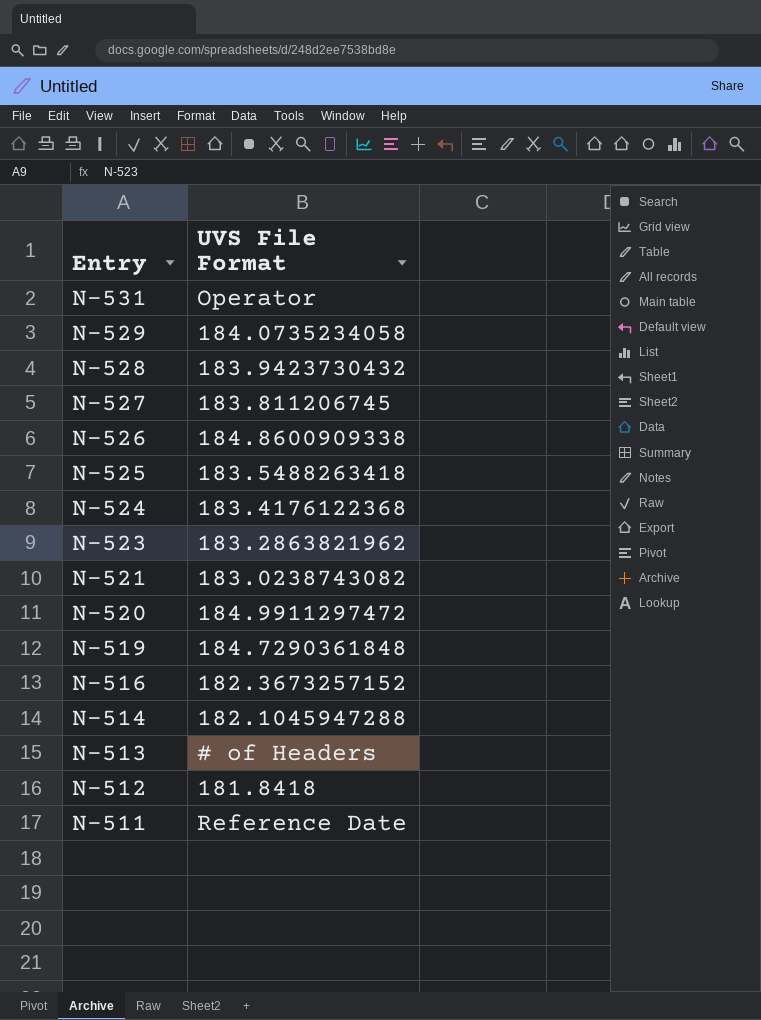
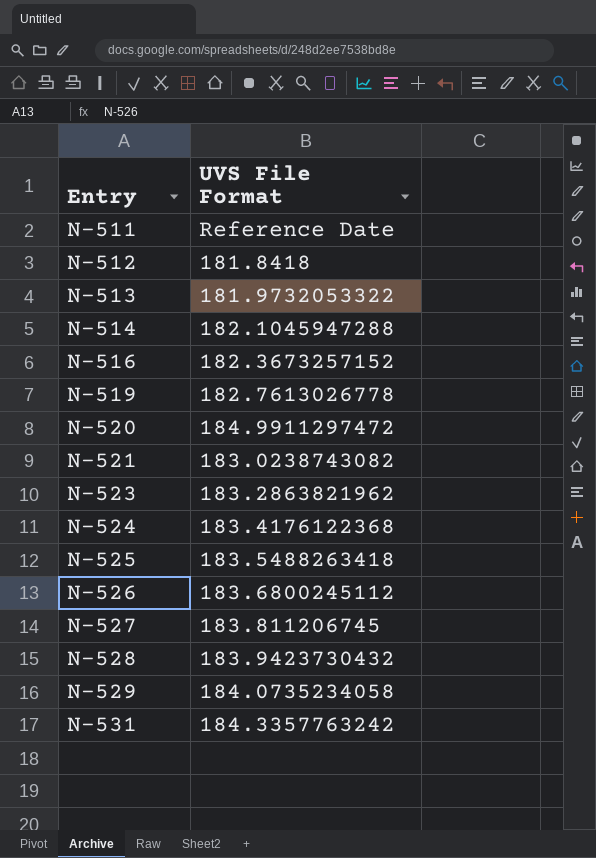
row order: Entry descending -> Entry ascending
N-513 | UVS File Format: # of Headers -> 181.9732053322
N-519 | UVS File Format: 184.7290361848 -> 182.7613026778
N-526 | UVS File Format: 184.8600909338 -> 183.6800245112
N-531 | UVS File Format: Operator -> 184.3357763242

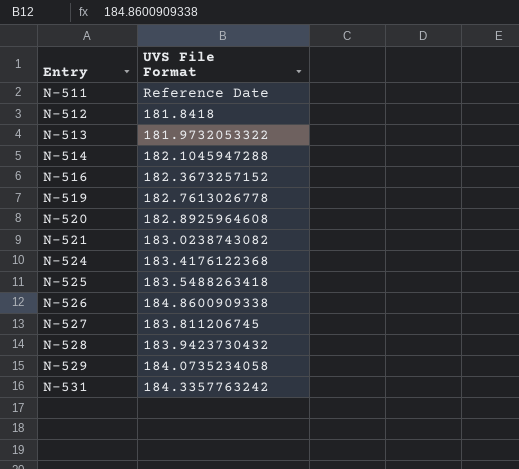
row N-523: 183.2863821962 -> none
N-520 | UVS File Format: 184.9911297472 -> 182.8925964608
N-526 | UVS File Format: 183.6800245112 -> 184.8600909338

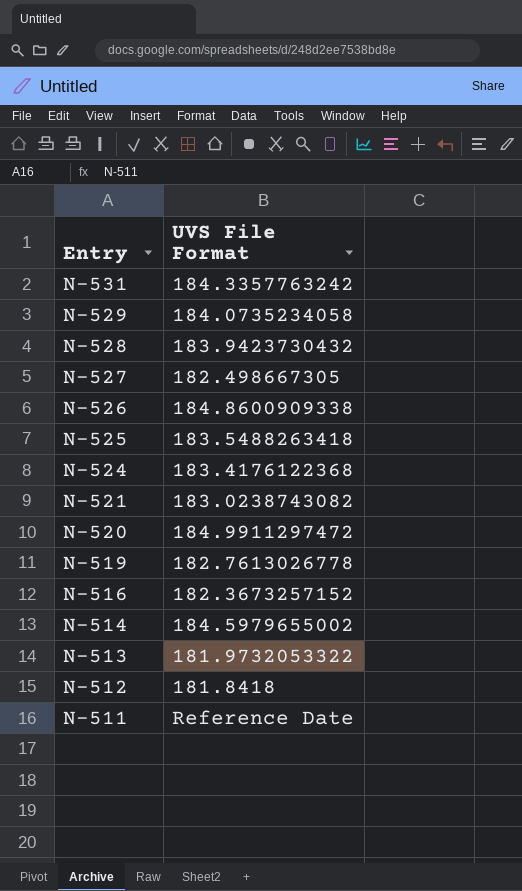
row order: Entry ascending -> Entry descending
N-527 | UVS File Format: 183.811206745 -> 182.498667305
N-520 | UVS File Format: 182.8925964608 -> 184.9911297472
N-514 | UVS File Format: 182.1045947288 -> 184.5979655002

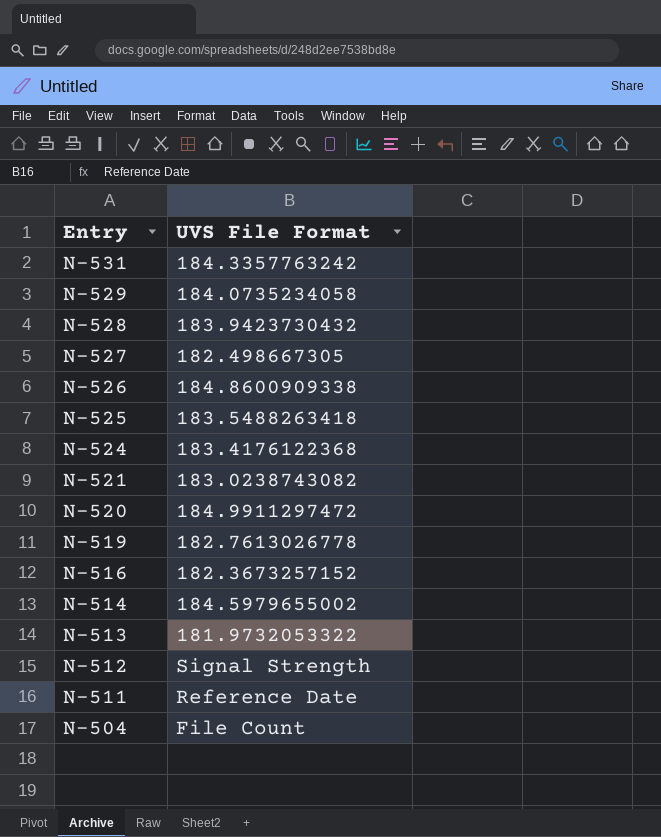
N-512 | UVS File Format: 181.8418 -> Signal Strength
row N-504: none -> File Count

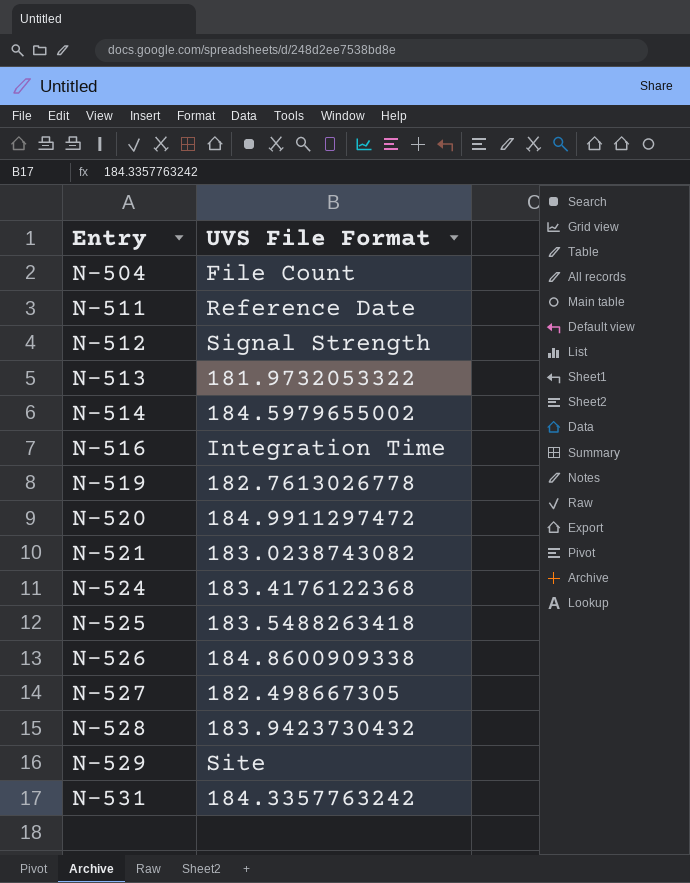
row order: Entry descending -> Entry ascending
N-516 | UVS File Format: 182.3673257152 -> Integration Time
N-529 | UVS File Format: 184.0735234058 -> Site

